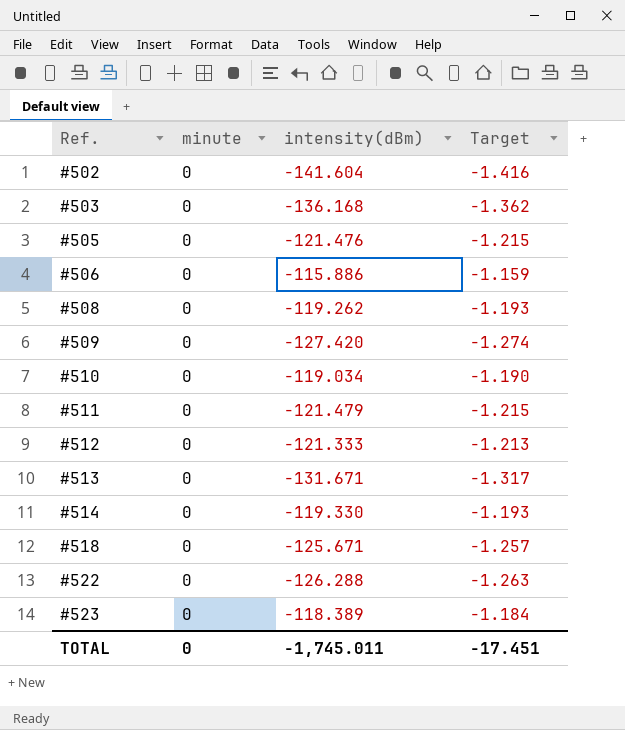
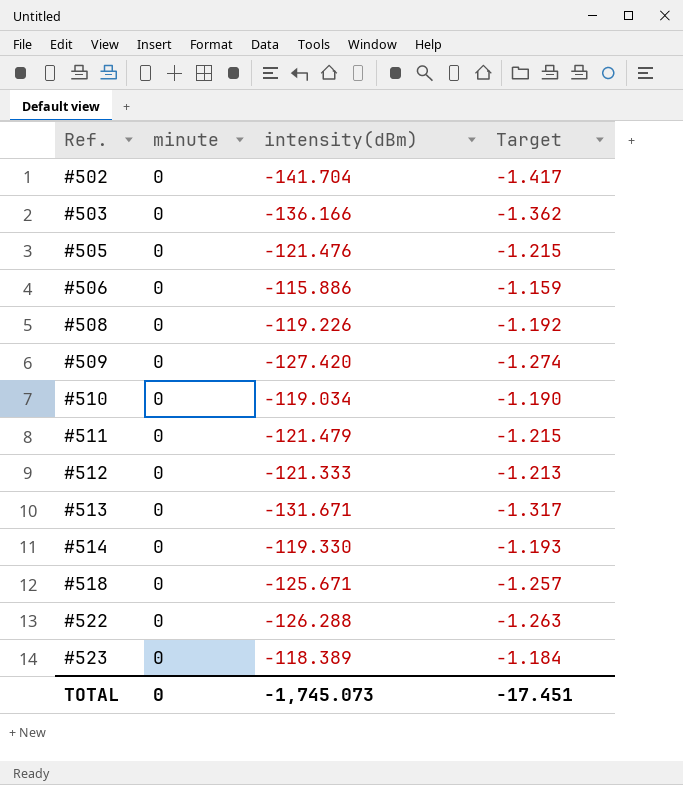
#502 | intensity(dBm): -141.604 -> -141.704
#502 | Target: -1.416 -> -1.417
#503 | intensity(dBm): -136.168 -> -136.166
#508 | intensity(dBm): -119.262 -> -119.226
#508 | Target: -1.193 -> -1.192
TOTAL | intensity(dBm): -1,745.011 -> -1,745.073

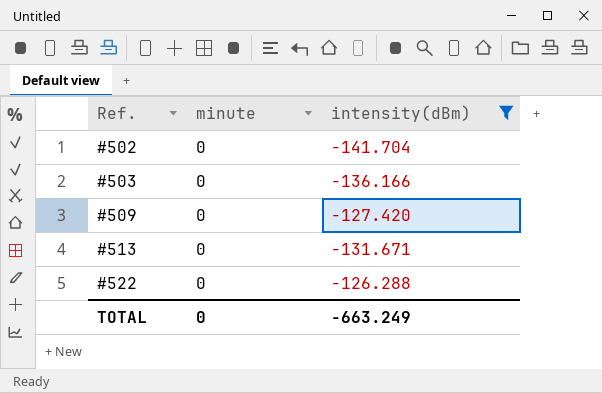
filter: none -> intensity(dBm) <= -126.288
column Target | formula: [intensity(dBm)] * 0.01 -> none
TOTAL | intensity(dBm): -1,745.073 -> -663.249

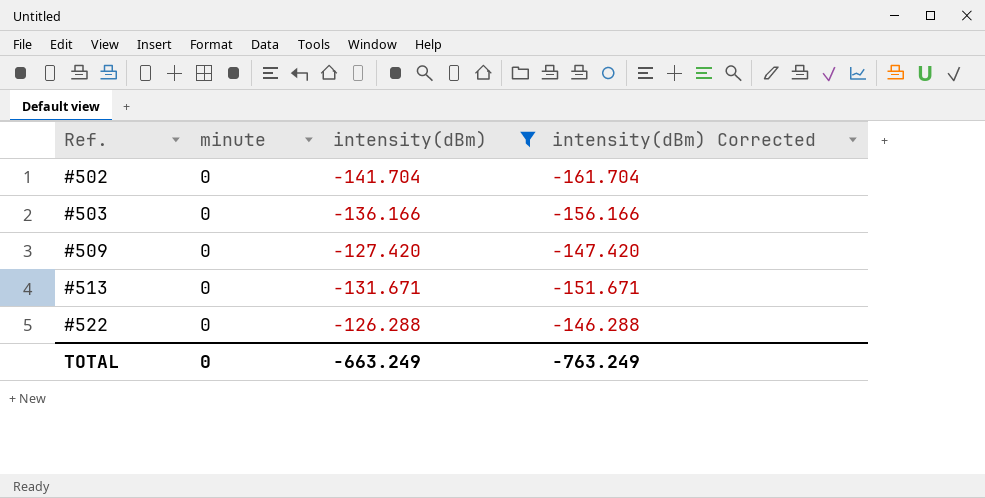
column intensity(dBm) Corrected | formula: none -> [intensity(dBm)] - 20

